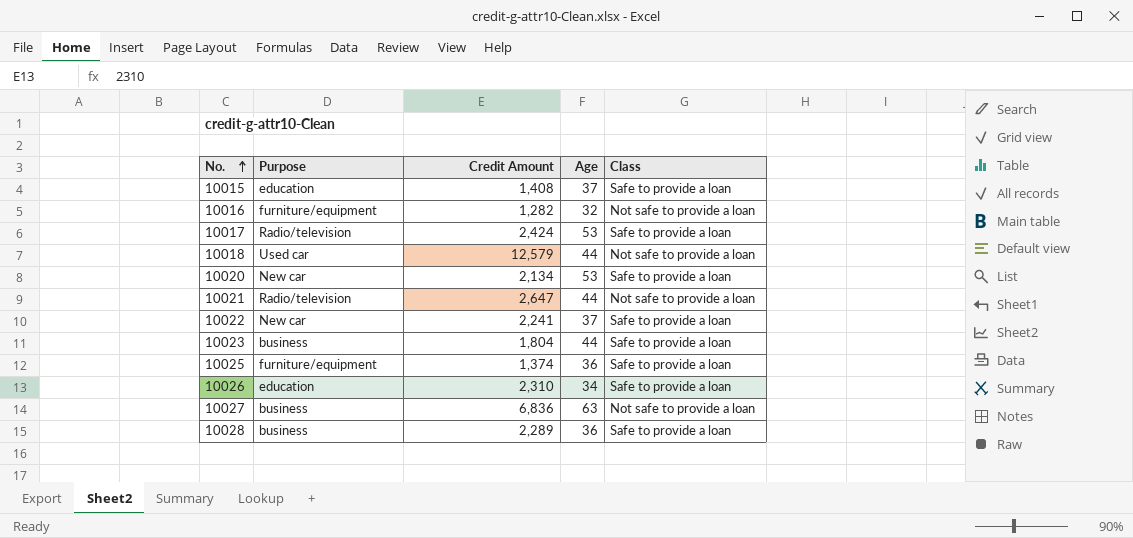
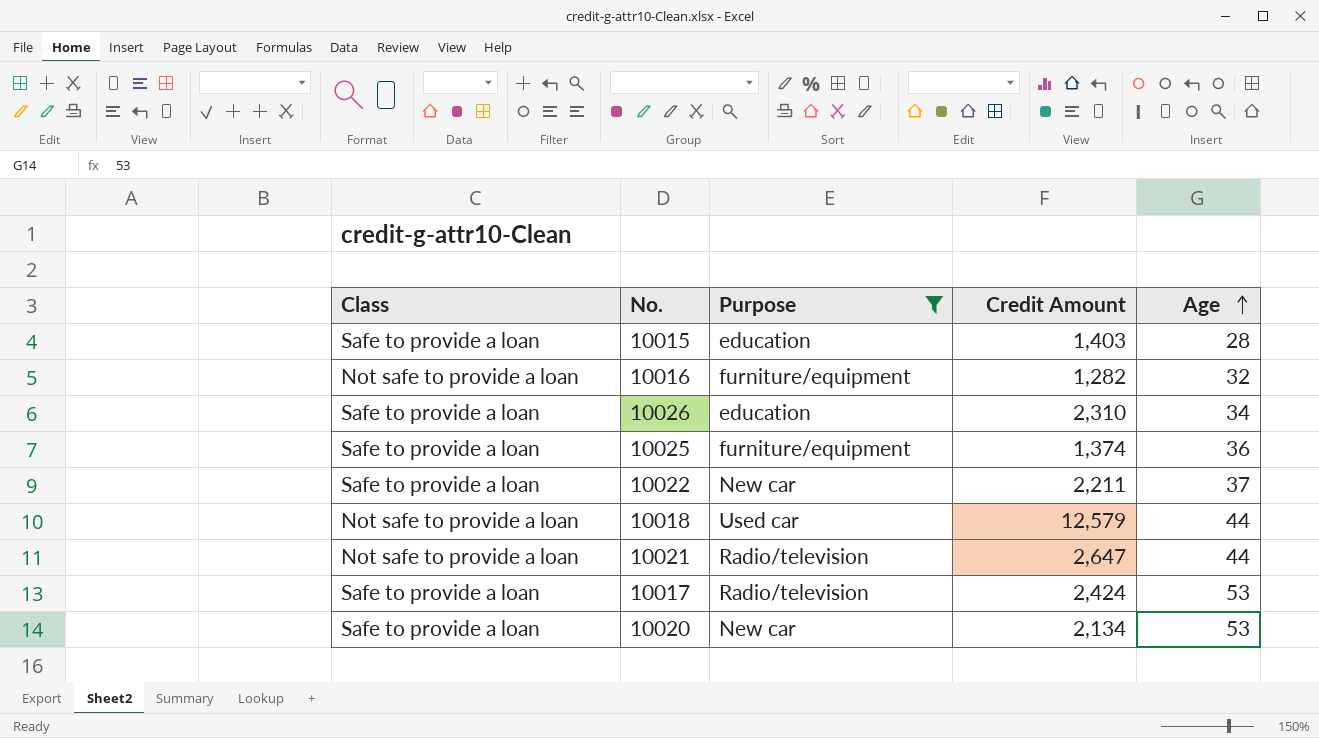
filter: none -> Purpose != business
row order: No. ascending -> Age ascending
column Class | position: 5 -> 1
10015 | Credit Amount: 1,408 -> 1,403
10015 | Age: 37 -> 28
10022 | Credit Amount: 2,241 -> 2,211

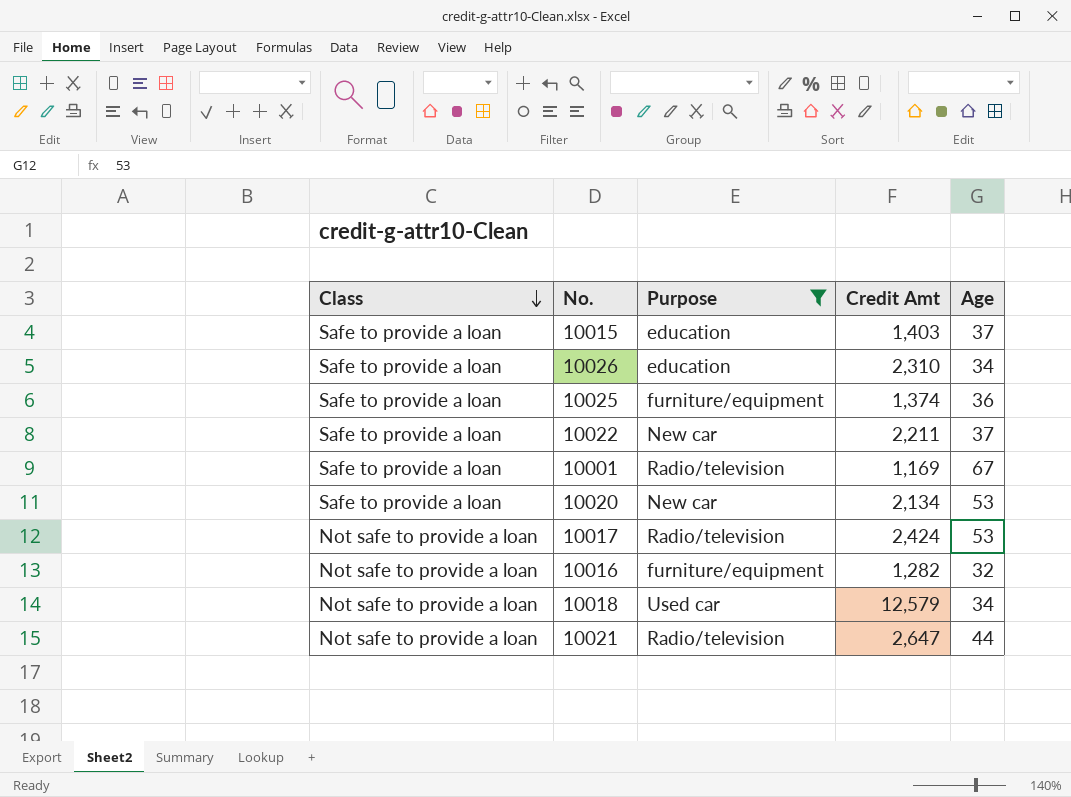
row order: Age ascending -> Class descending
column name: Credit Amount -> Credit Amt
10015 | Age: 28 -> 37
row 10001: none -> Safe to provide a loan | Radio/television | 1,169 | 67
10017 | Class: Safe to provide a loan -> Not safe to provide a loan
10018 | Age: 44 -> 34

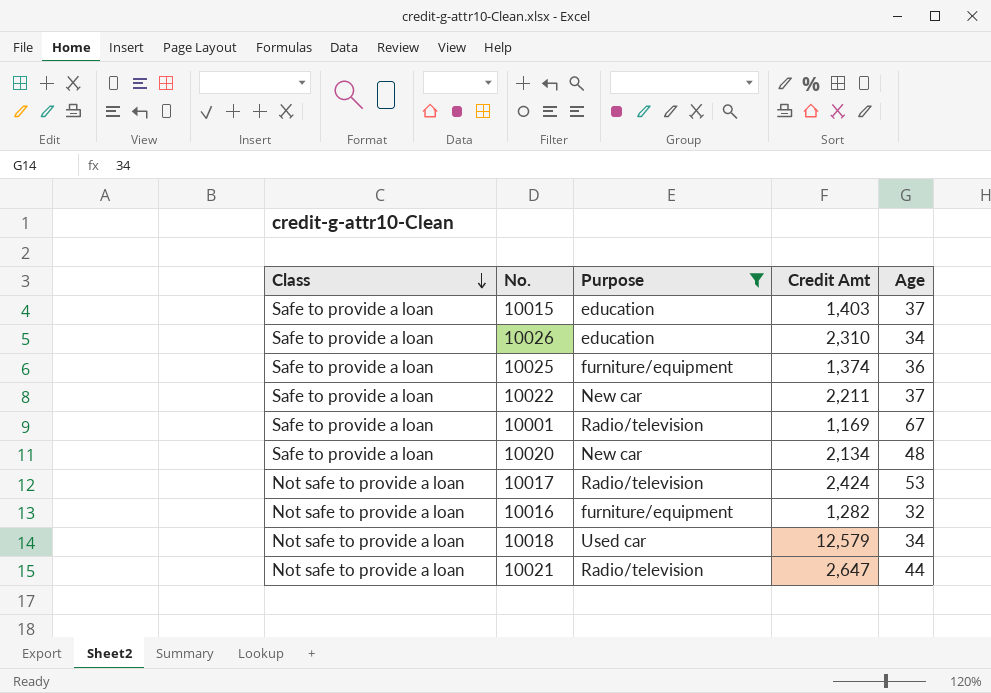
10020 | Age: 53 -> 48

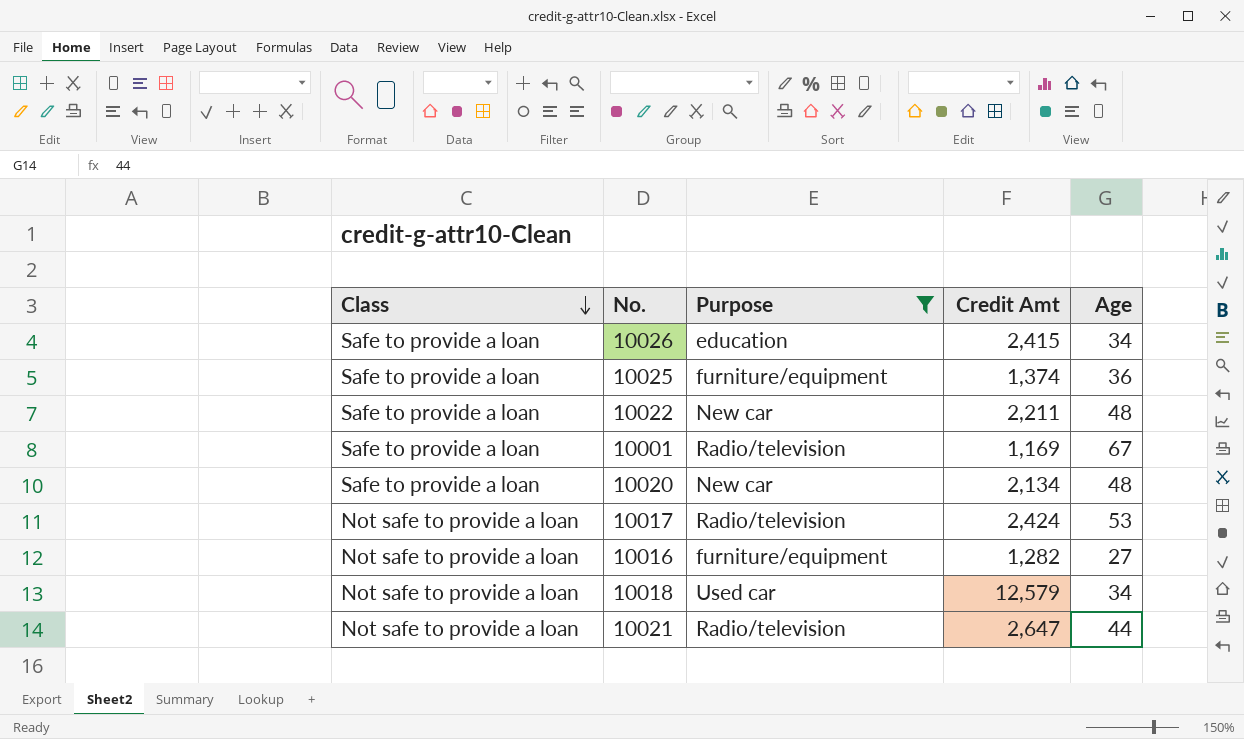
row 10015: Safe to provide a loan | education | 1,403 | 37 -> none
10026 | Credit Amt: 2,310 -> 2,415
10022 | Age: 37 -> 48
10016 | Age: 32 -> 27

